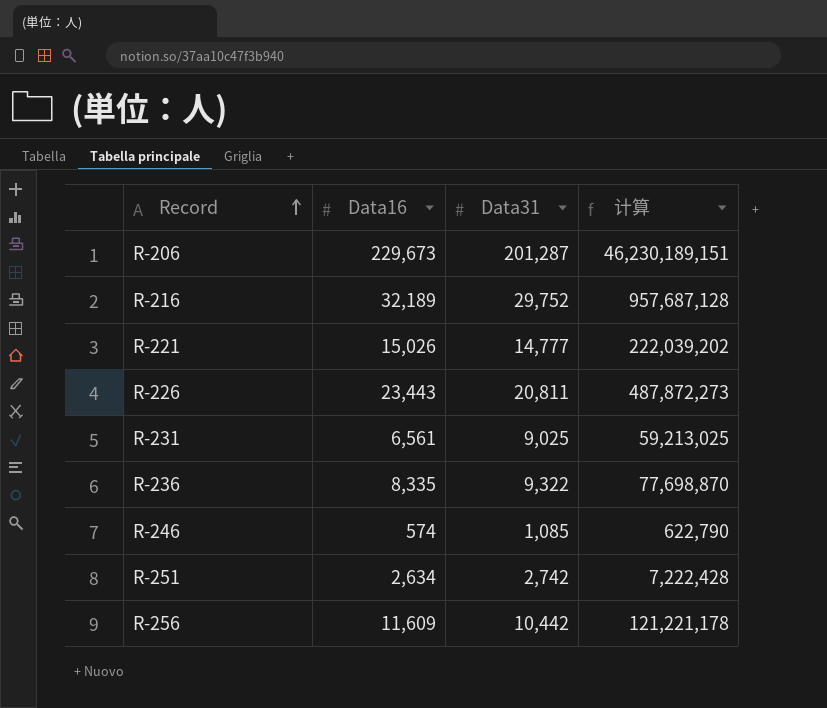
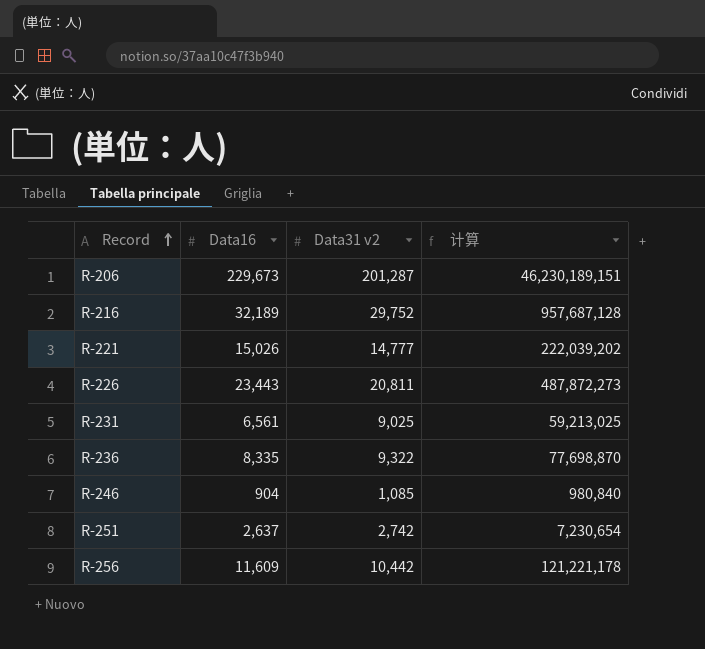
column name: Data31 -> Data31 v2
R-246 | Data16: 574 -> 904
R-246 | 计算: 622,790 -> 980,840
R-251 | Data16: 2,634 -> 2,637
R-251 | 计算: 7,222,428 -> 7,230,654

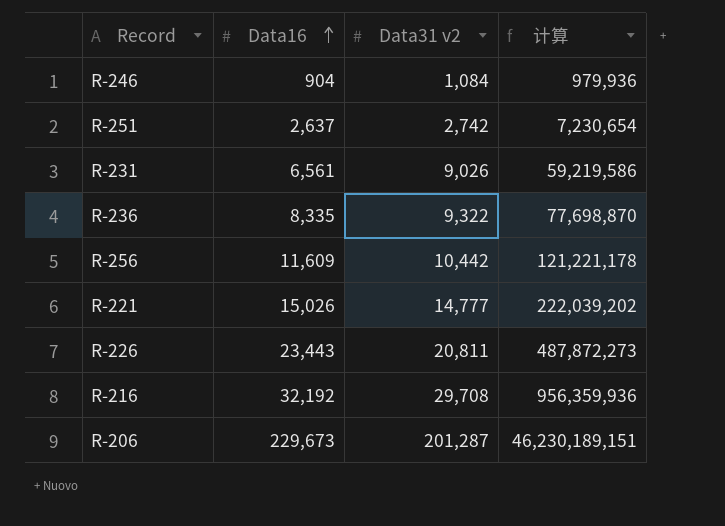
row order: Record ascending -> Data16 ascending
R-246 | Data31 v2: 1,085 -> 1,084
R-246 | 计算: 980,840 -> 979,936
R-231 | Data31 v2: 9,025 -> 9,026
R-231 | 计算: 59,213,025 -> 59,219,586
R-216 | Data16: 32,189 -> 32,192
R-216 | Data31 v2: 29,752 -> 29,708
R-216 | 计算: 957,687,128 -> 956,359,936

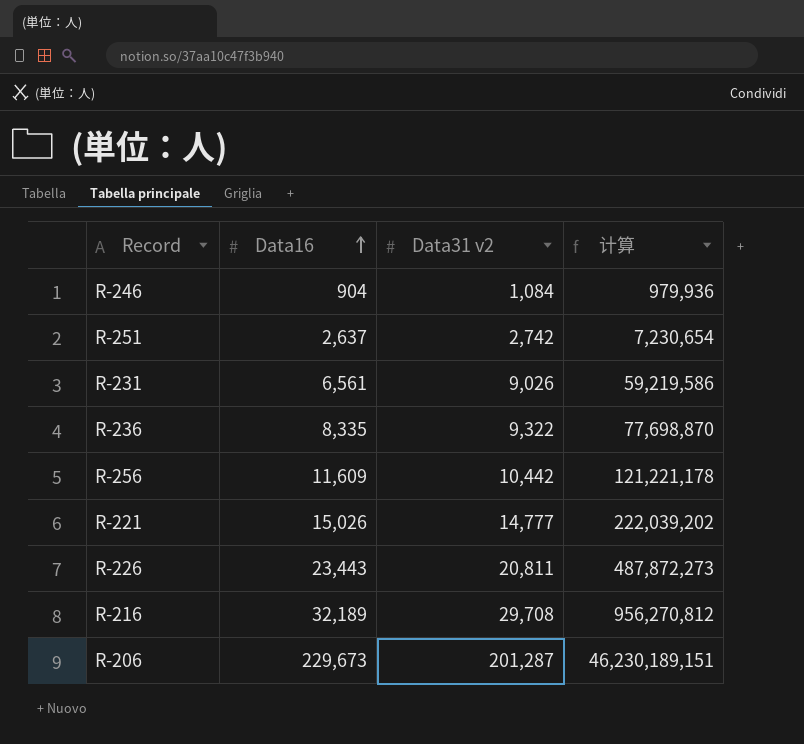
R-216 | Data16: 32,192 -> 32,189
R-216 | 计算: 956,359,936 -> 956,270,812

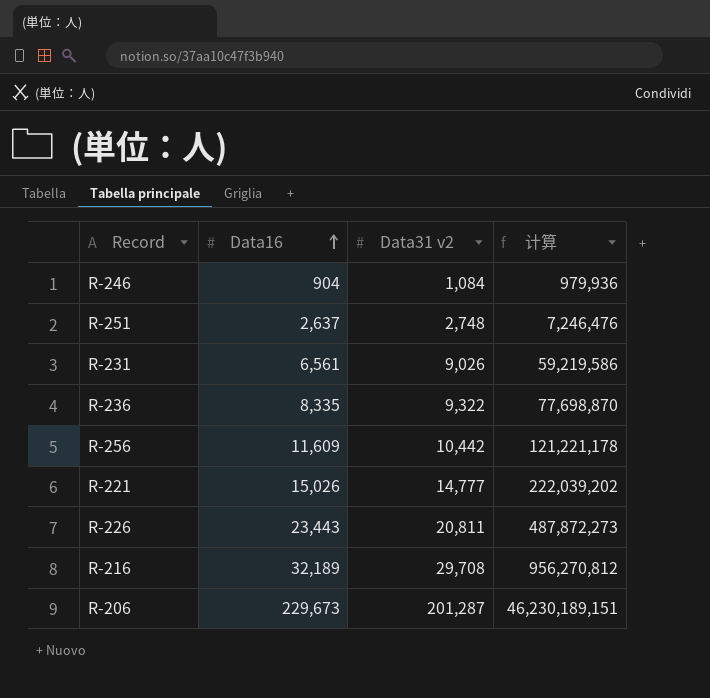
R-251 | Data31 v2: 2,742 -> 2,748
R-251 | 计算: 7,230,654 -> 7,246,476

